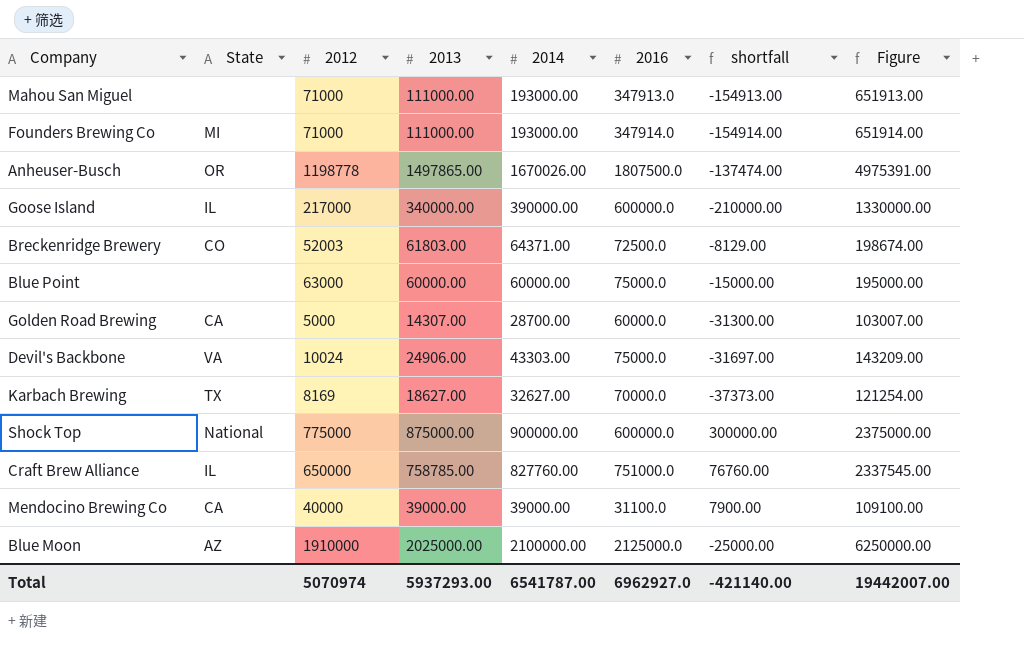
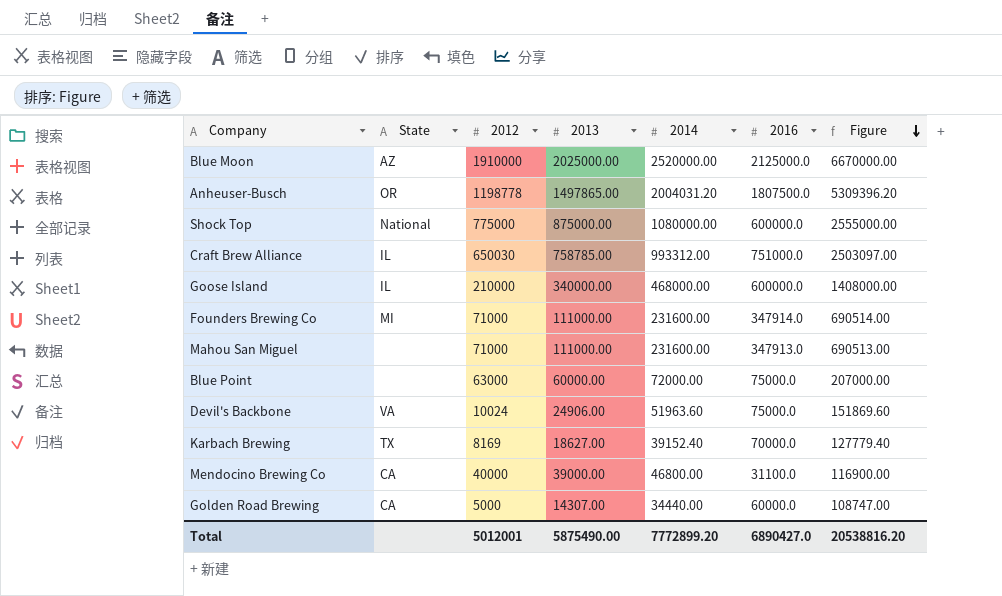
row order: none -> Figure descending
column shortfall | formula: [2014] - [2016] -> none
row Breckenridge Brewery: CO | 52003 | 61803.00 | 64371.00 | 72500.0 | -8129.00 | 198674.00 -> none
Blue Moon | 2014: 2100000.00 -> 2520000.00
Blue Moon | Figure: 6250000.00 -> 6670000.00
Anheuser-Busch | 2014: 1670026.00 -> 2004031.20
Anheuser-Busch | Figure: 4975391.00 -> 5309396.20
Shock Top | 2014: 900000.00 -> 1080000.00
Shock Top | Figure: 2375000.00 -> 2555000.00
Craft Brew Alliance | 2012: 650000 -> 650030
Craft Brew Alliance | 2014: 827760.00 -> 993312.00
Craft Brew Alliance | Figure: 2337545.00 -> 2503097.00
Goose Island | 2012: 217000 -> 210000
Goose Island | 2014: 390000.00 -> 468000.00
Goose Island | Figure: 1330000.00 -> 1408000.00
Founders Brewing Co | 2014: 193000.00 -> 231600.00
Founders Brewing Co | Figure: 651914.00 -> 690514.00
Mahou San Miguel | 2014: 193000.00 -> 231600.00
Mahou San Miguel | Figure: 651913.00 -> 690513.00
Blue Point | 2014: 60000.00 -> 72000.00
Blue Point | Figure: 195000.00 -> 207000.00
Devil's Backbone | 2014: 43303.00 -> 51963.60
Devil's Backbone | Figure: 143209.00 -> 151869.60
Karbach Brewing | 2014: 32627.00 -> 39152.40
Karbach Brewing | Figure: 121254.00 -> 127779.40
Mendocino Brewing Co | 2014: 39000.00 -> 46800.00
Mendocino Brewing Co | Figure: 109100.00 -> 116900.00
Golden Road Brewing | 2014: 28700.00 -> 34440.00
Golden Road Brewing | Figure: 103007.00 -> 108747.00
Total | 2012: 5070974 -> 5012001
Total | 2013: 5937293.00 -> 5875490.00
Total | 2014: 6541787.00 -> 7772899.20
Total | 2016: 6962927.0 -> 6890427.0
Total | Figure: 19442007.00 -> 20538816.20

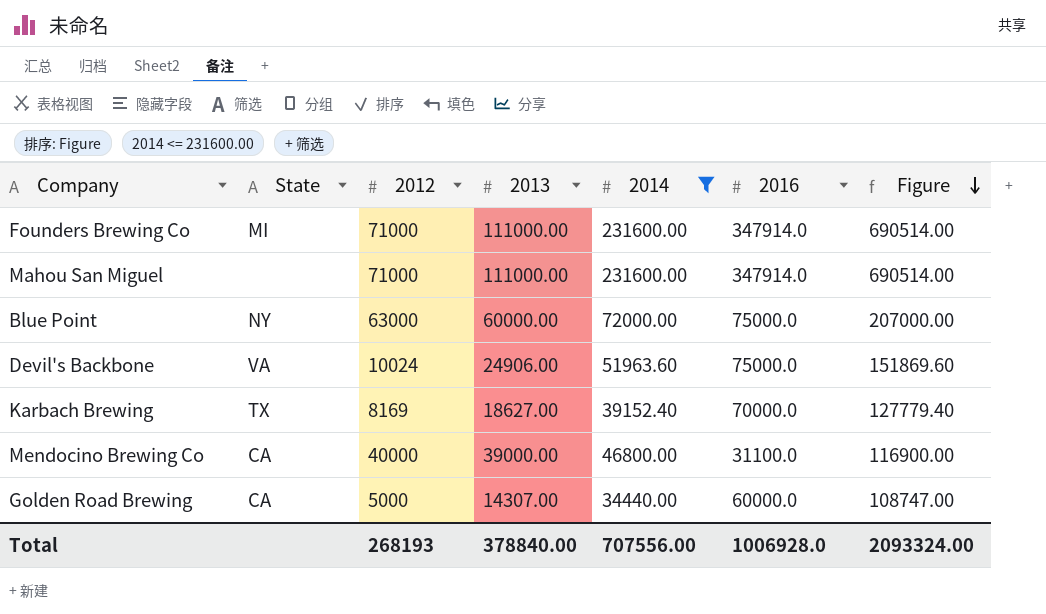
filter: none -> 2014 <= 231600.00
Mahou San Miguel | 2016: 347913.0 -> 347914.0
Mahou San Miguel | Figure: 690513.00 -> 690514.00
Blue Point | State: none -> NY
Total | 2012: 5012001 -> 268193
Total | 2013: 5875490.00 -> 378840.00
Total | 2014: 7772899.20 -> 707556.00
Total | 2016: 6890427.0 -> 1006928.0
Total | Figure: 20538816.20 -> 2093324.00

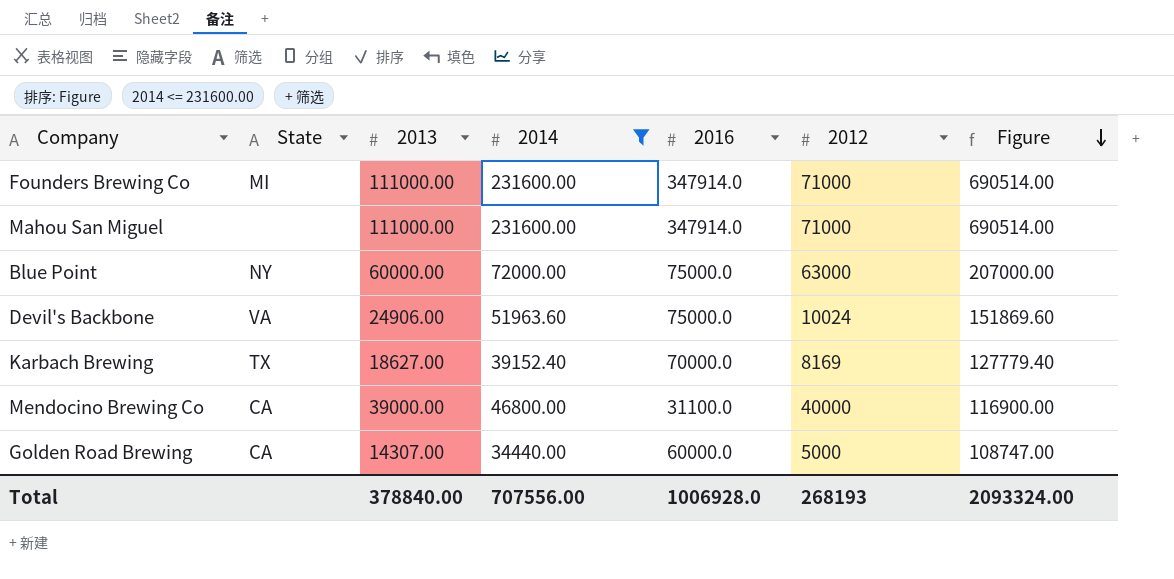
column 2012 | position: 3 -> 6

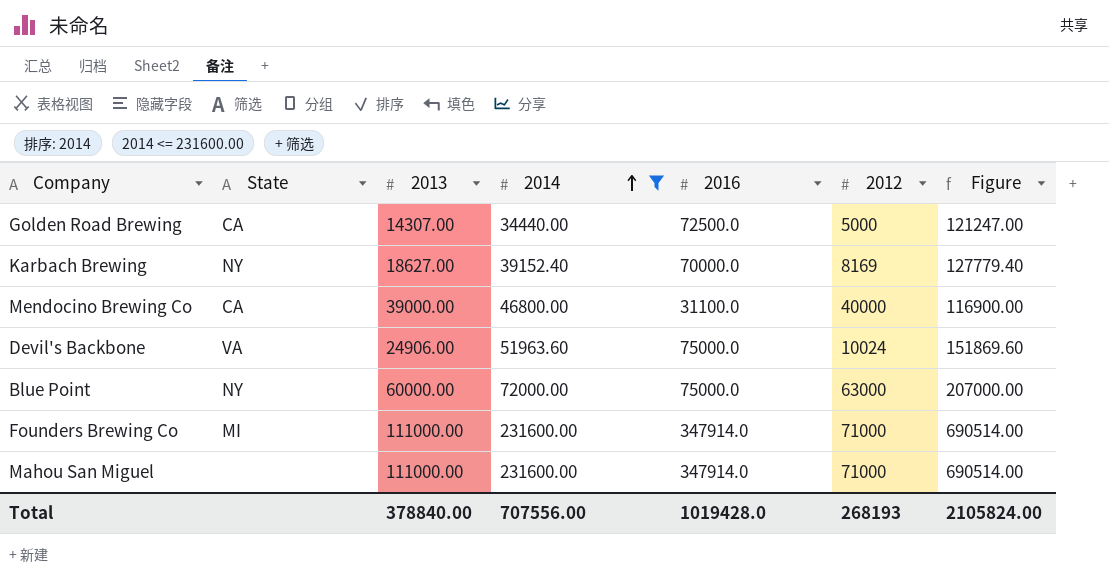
row order: Figure descending -> 2014 ascending
Golden Road Brewing | 2016: 60000.0 -> 72500.0
Golden Road Brewing | Figure: 108747.00 -> 121247.00
Karbach Brewing | State: TX -> NY
Total | 2016: 1006928.0 -> 1019428.0
Total | Figure: 2093324.00 -> 2105824.00

